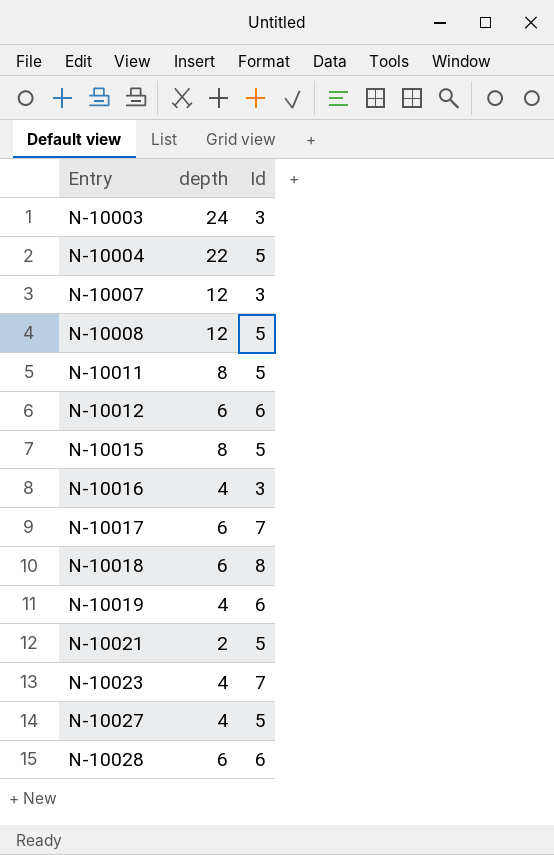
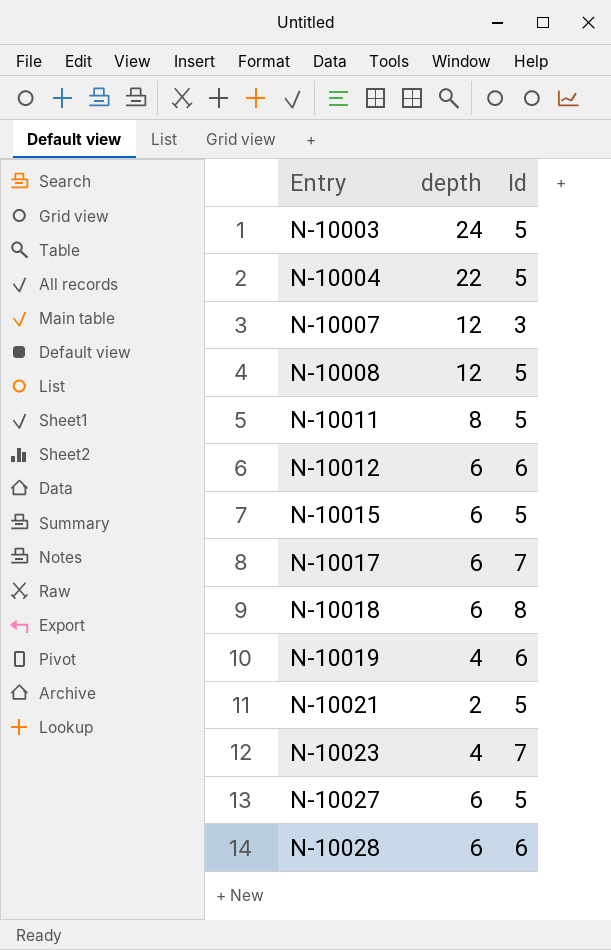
row N-10016: 4 | 3 -> none
N-10003 | Id: 3 -> 5
N-10015 | depth: 8 -> 6
N-10027 | depth: 4 -> 6

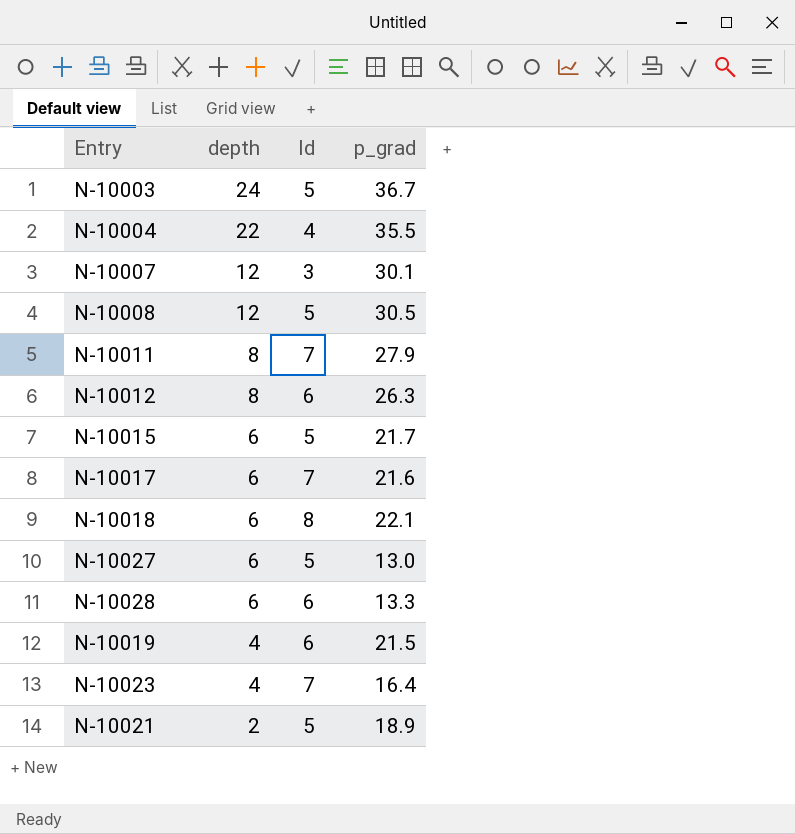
row order: Entry ascending -> depth descending
column p_grad | position: none -> 4
N-10004 | Id: 5 -> 4
N-10011 | Id: 5 -> 7
N-10012 | depth: 6 -> 8

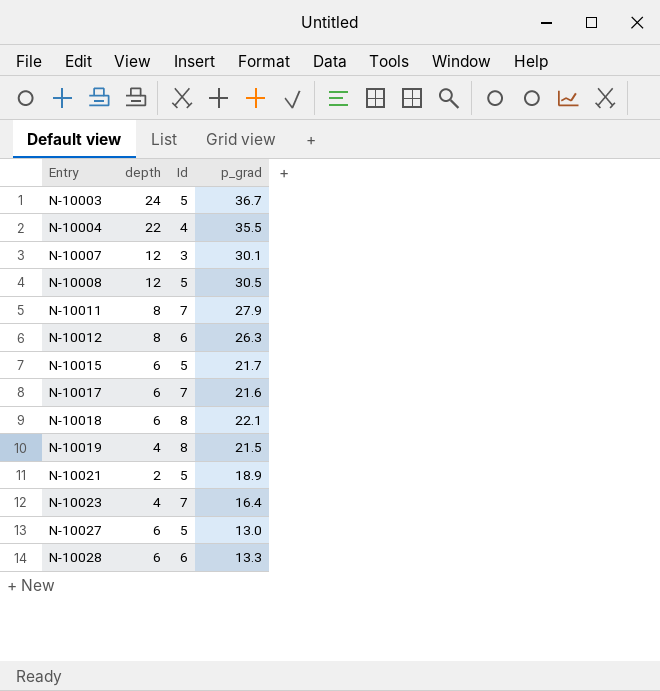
row order: depth descending -> Entry ascending
N-10019 | Id: 6 -> 8

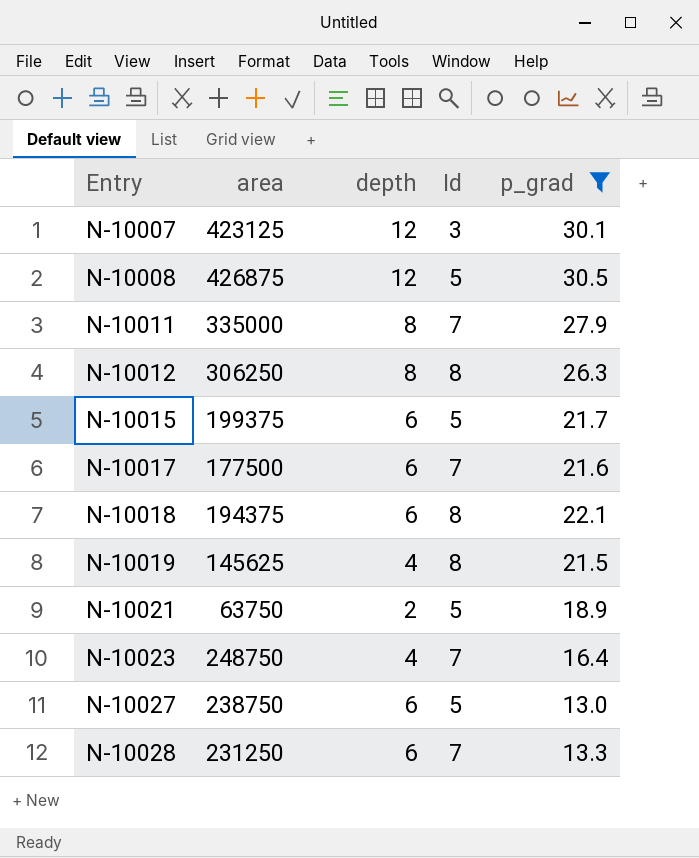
filter: none -> p_grad <= 30.5
column area | position: none -> 2
N-10012 | Id: 6 -> 8
N-10028 | Id: 6 -> 7

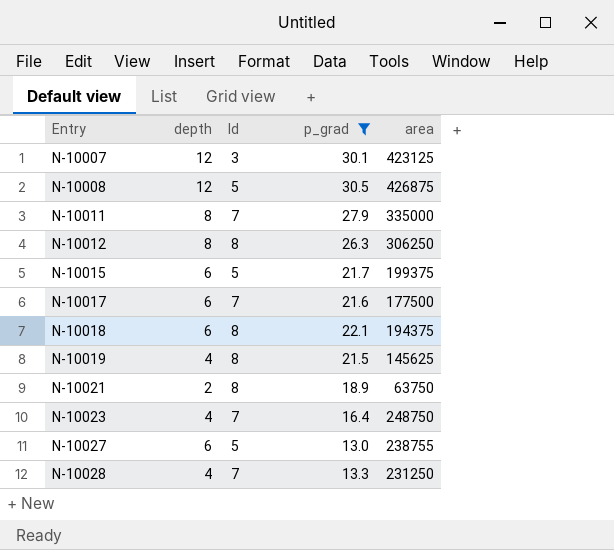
column area | position: 2 -> 5
N-10021 | Id: 5 -> 8
N-10027 | area: 238750 -> 238755
N-10028 | depth: 6 -> 4

